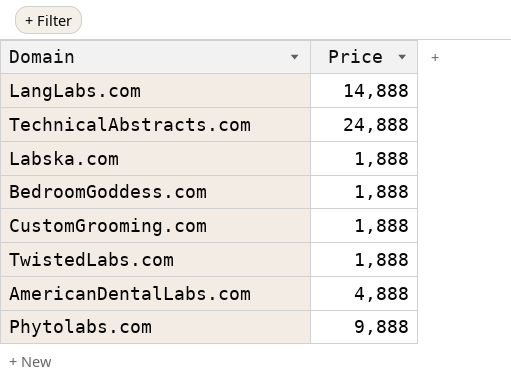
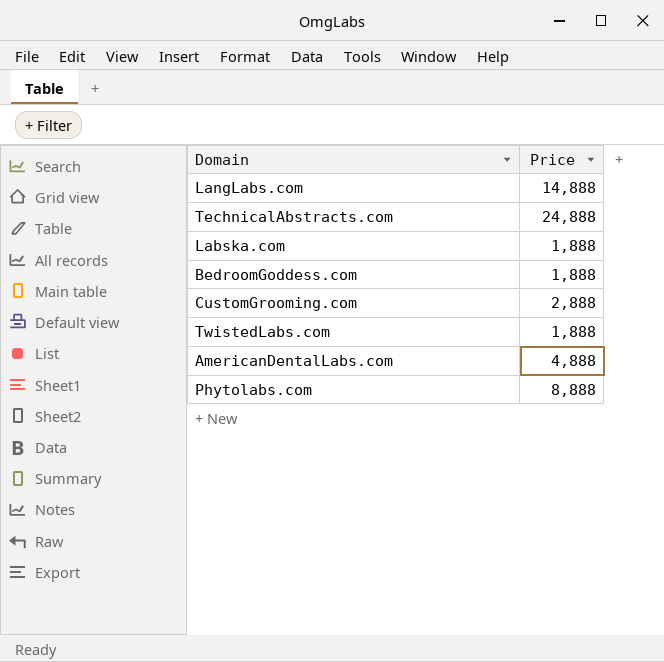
CustomGrooming.com | Price: 1,888 -> 2,888
Phytolabs.com | Price: 9,888 -> 8,888

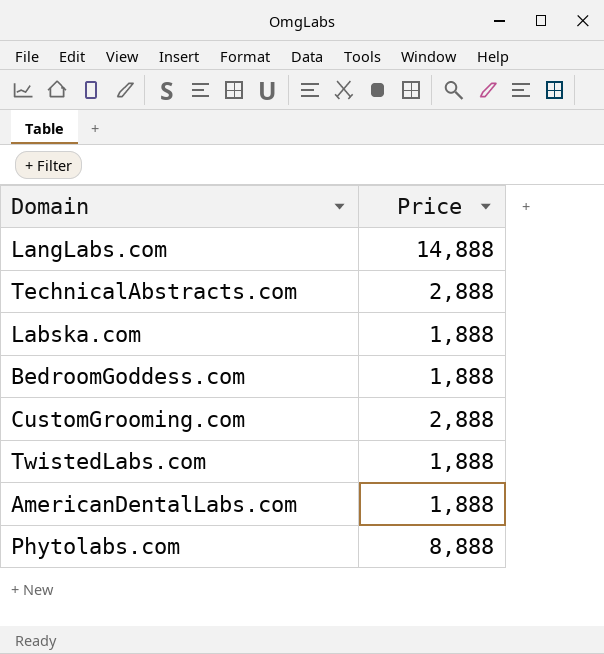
TechnicalAbstracts.com | Price: 24,888 -> 2,888
AmericanDentalLabs.com | Price: 4,888 -> 1,888

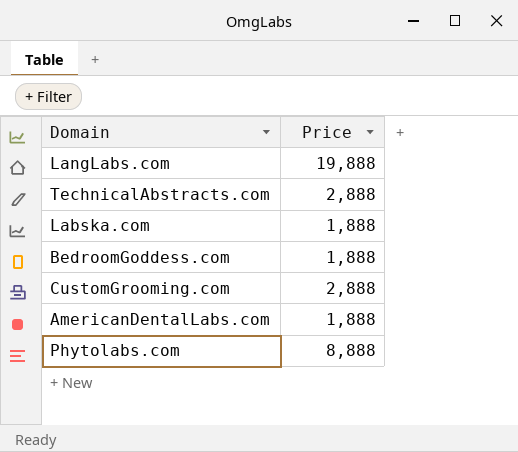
row TwistedLabs.com: 1,888 -> none
LangLabs.com | Price: 14,888 -> 19,888

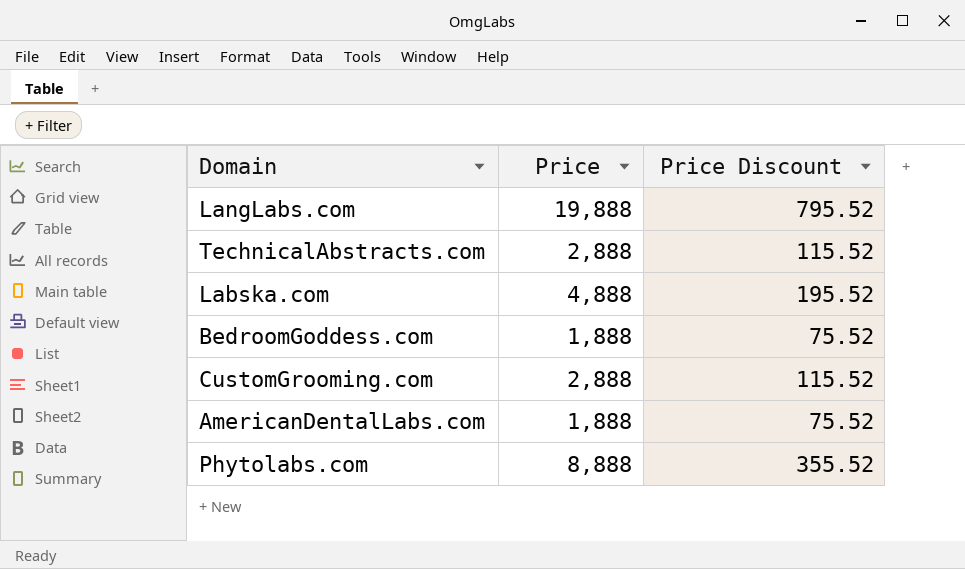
column Price Discount | formula: none -> [Price] * 0.04
Labska.com | Price: 1,888 -> 4,888

